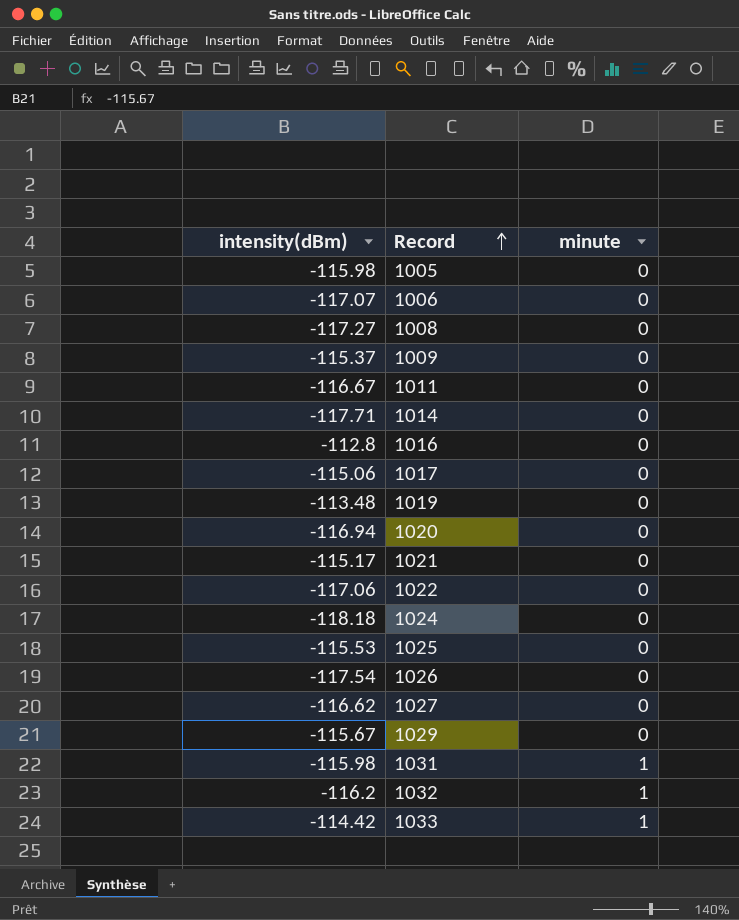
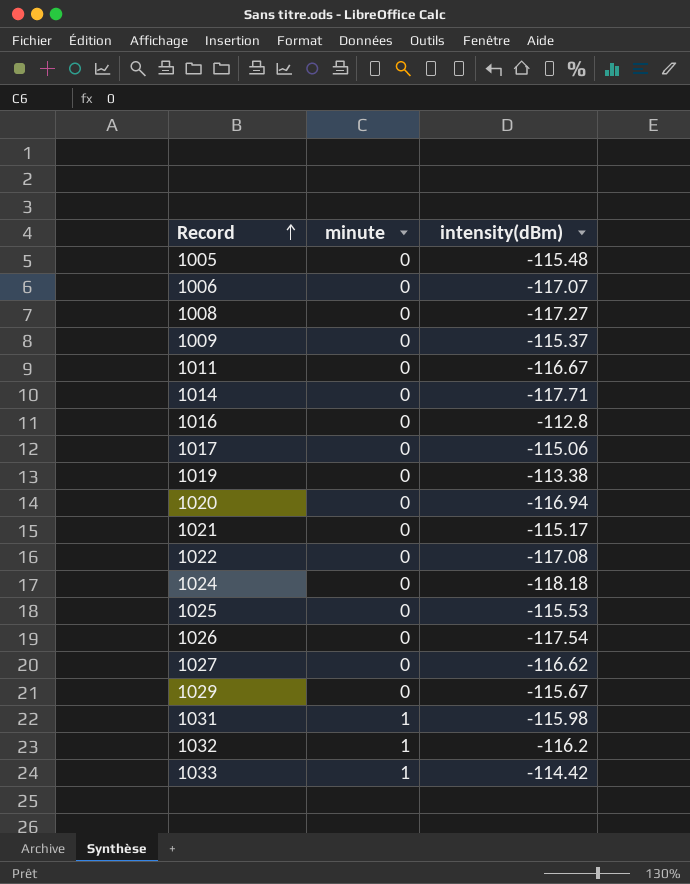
column intensity(dBm) | position: 1 -> 3
1005 | intensity(dBm): -115.98 -> -115.48
1019 | intensity(dBm): -113.48 -> -113.38
1022 | intensity(dBm): -117.06 -> -117.08

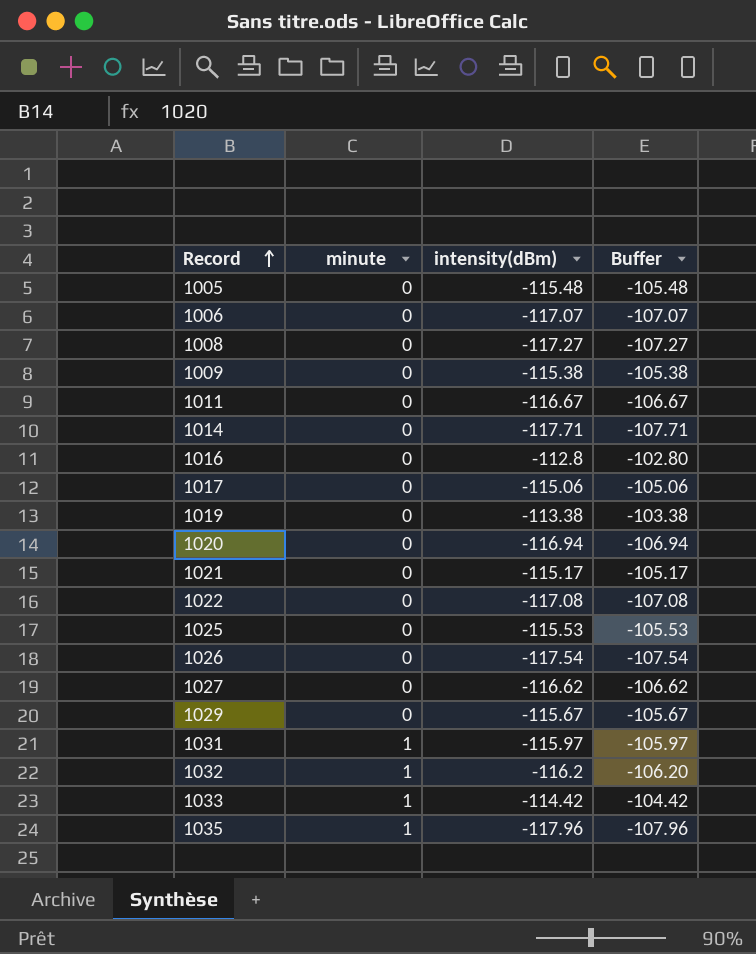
column Buffer | formula: none -> [intensity(dBm)] + 10
row 1024: 0 | -118.18 -> none
1009 | intensity(dBm): -115.37 -> -115.38
1031 | intensity(dBm): -115.98 -> -115.97
row 1035: none -> 1 | -117.96 | -107.96

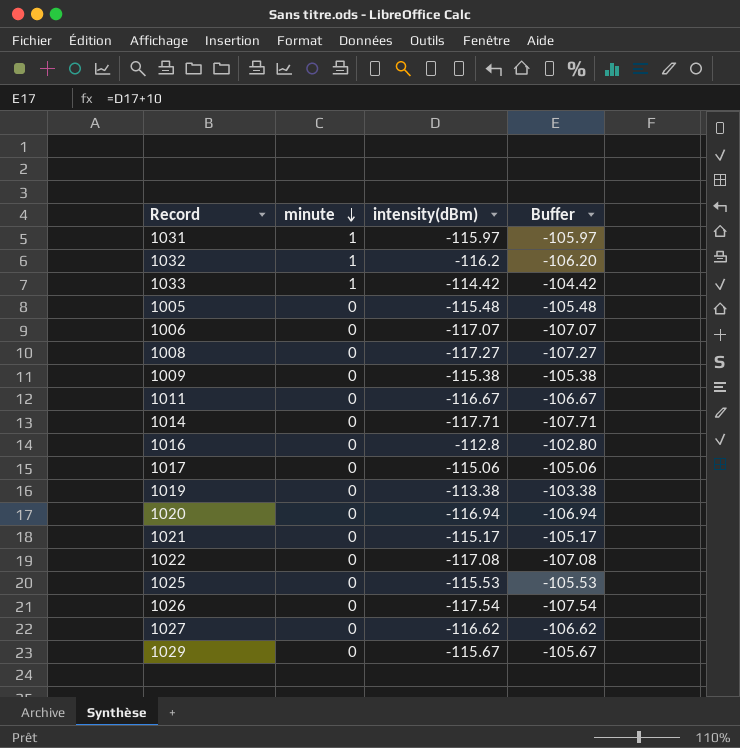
row order: Record ascending -> minute descending
row 1035: 1 | -117.96 | -107.96 -> none

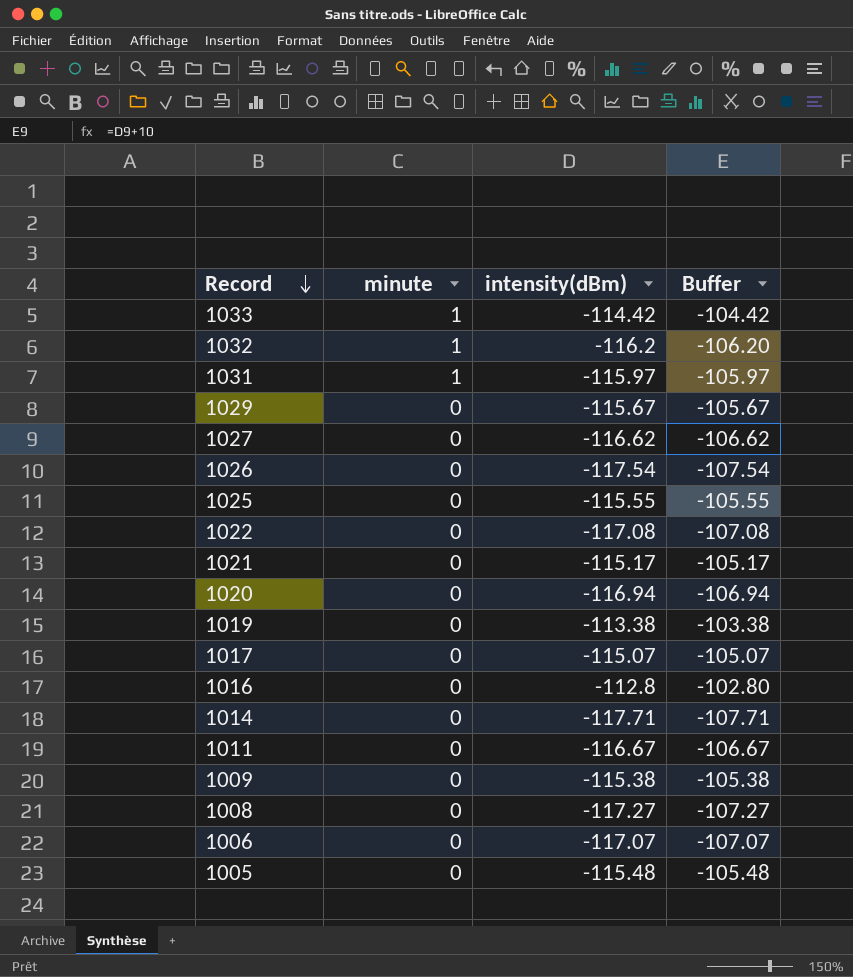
row order: minute descending -> Record descending
1025 | intensity(dBm): -115.53 -> -115.55
1025 | Buffer: -105.53 -> -105.55
1017 | intensity(dBm): -115.06 -> -115.07
1017 | Buffer: -105.06 -> -105.07

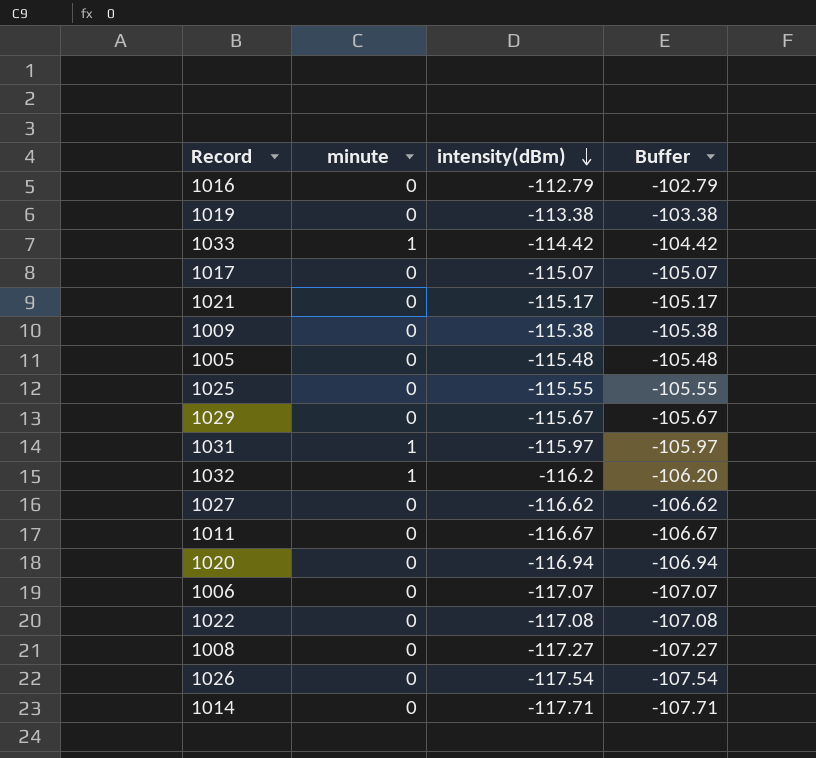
row order: Record descending -> intensity(dBm) descending
1016 | intensity(dBm): -112.8 -> -112.79
1016 | Buffer: -102.80 -> -102.79

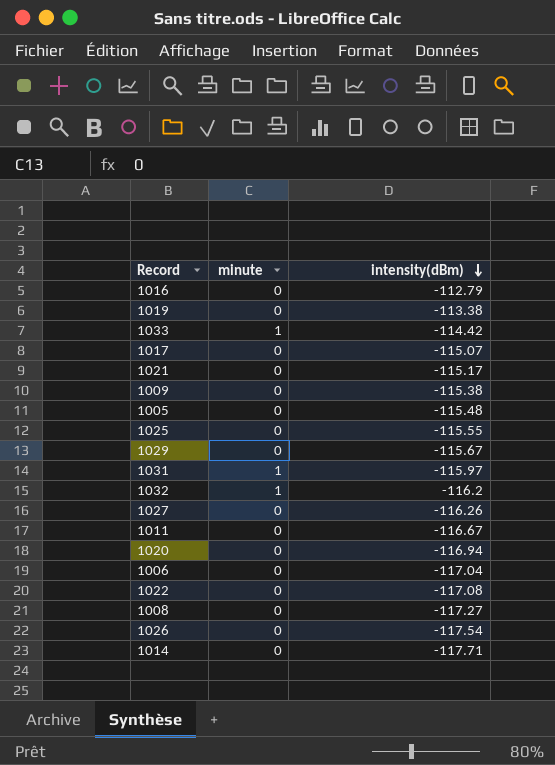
column Buffer | formula: [intensity(dBm)] + 10 -> none
1027 | intensity(dBm): -116.62 -> -116.26
1006 | intensity(dBm): -117.07 -> -117.04

